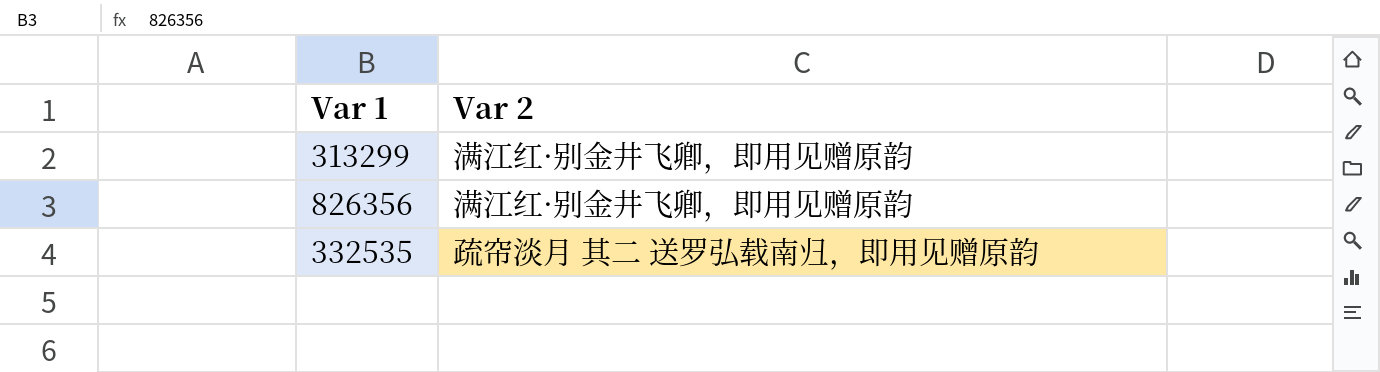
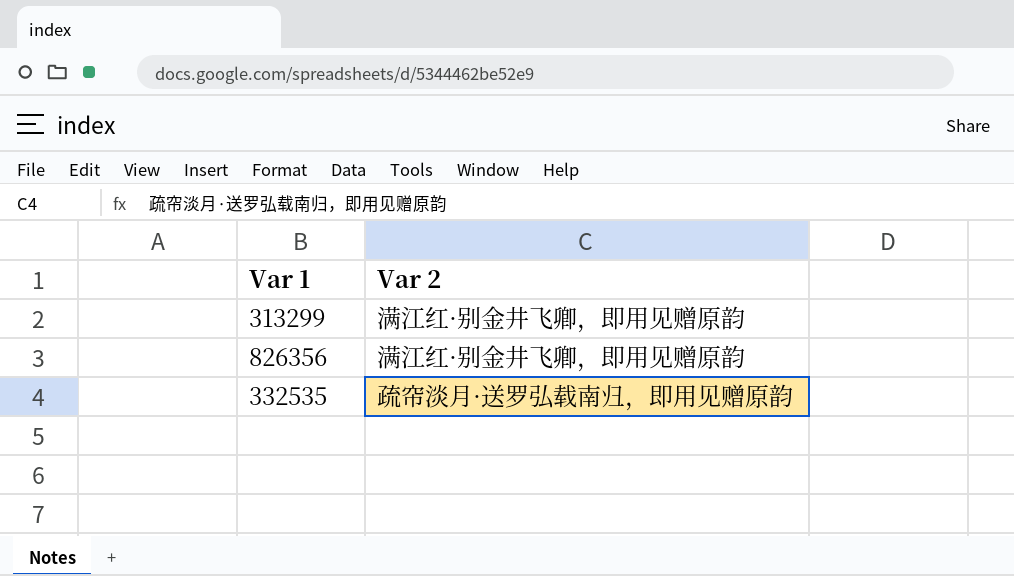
332535 | Var 2: 疏帘淡月 其二 送罗弘载南归，即用见赠原韵 -> 疏帘淡月·送罗弘载南归，即用见赠原韵

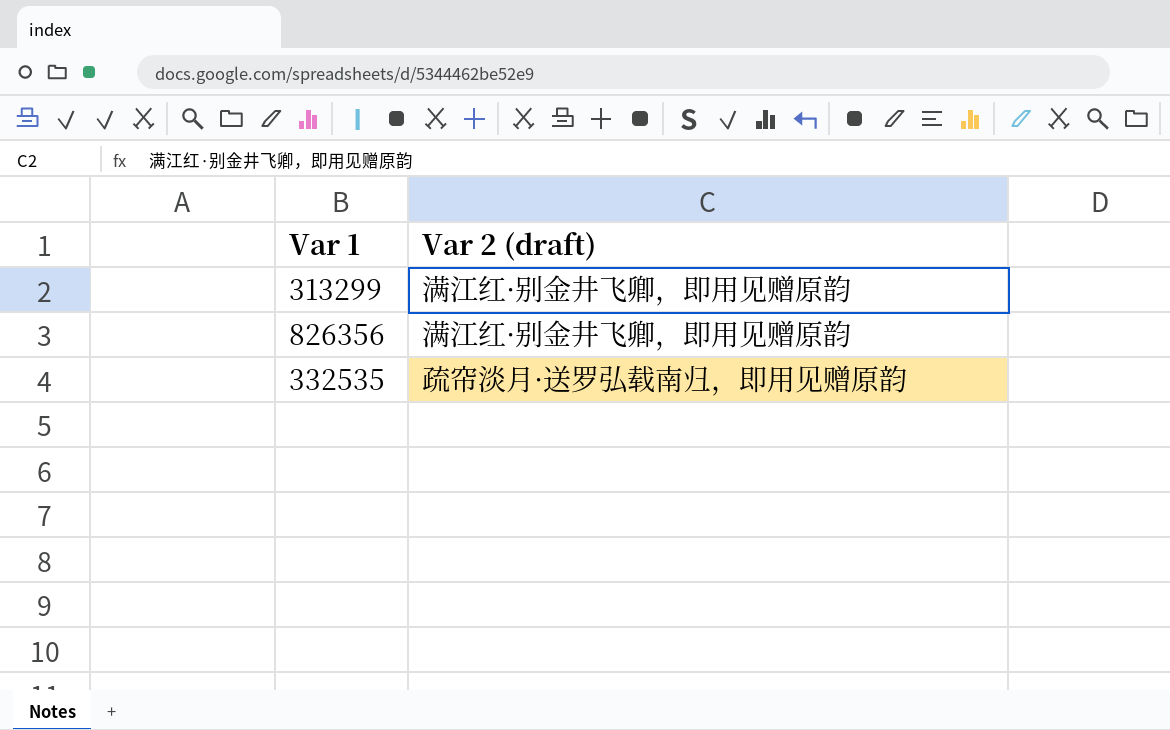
column name: Var 2 -> Var 2 (draft)

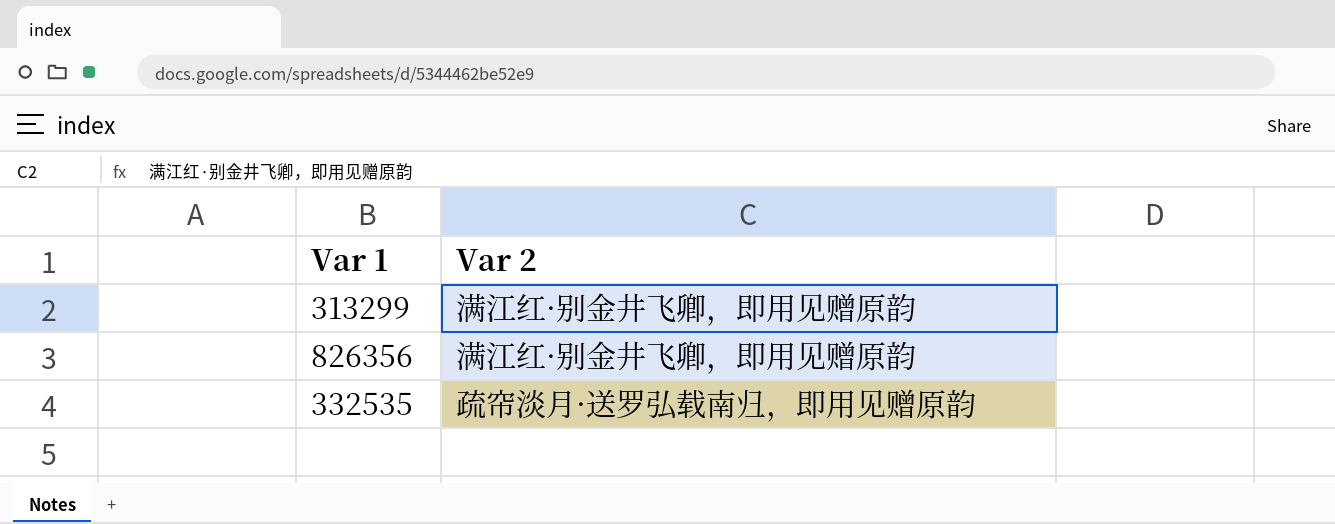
column name: Var 2 (draft) -> Var 2

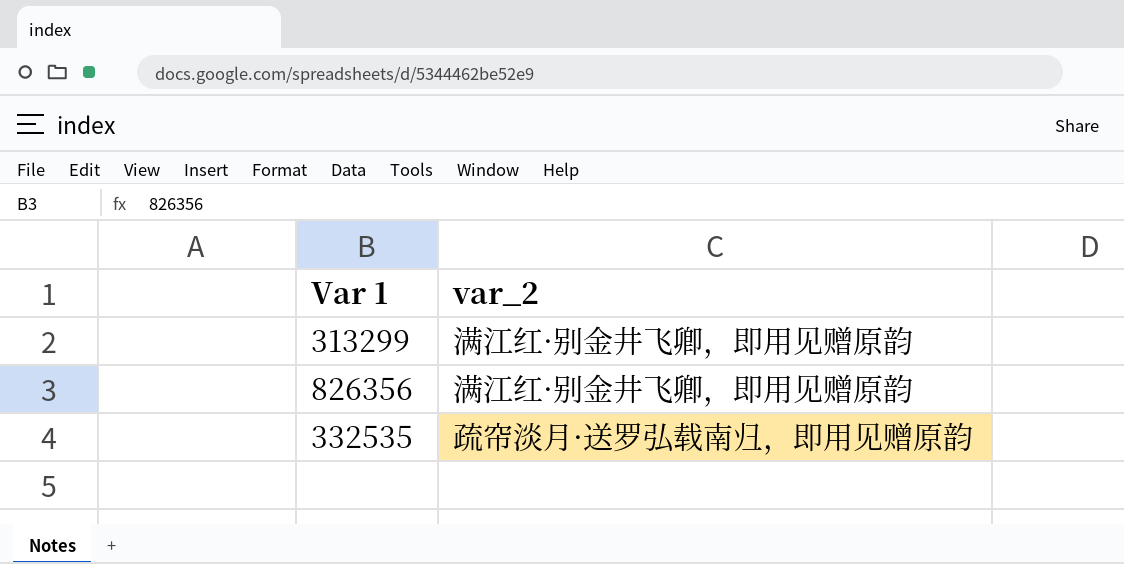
column name: Var 2 -> var_2

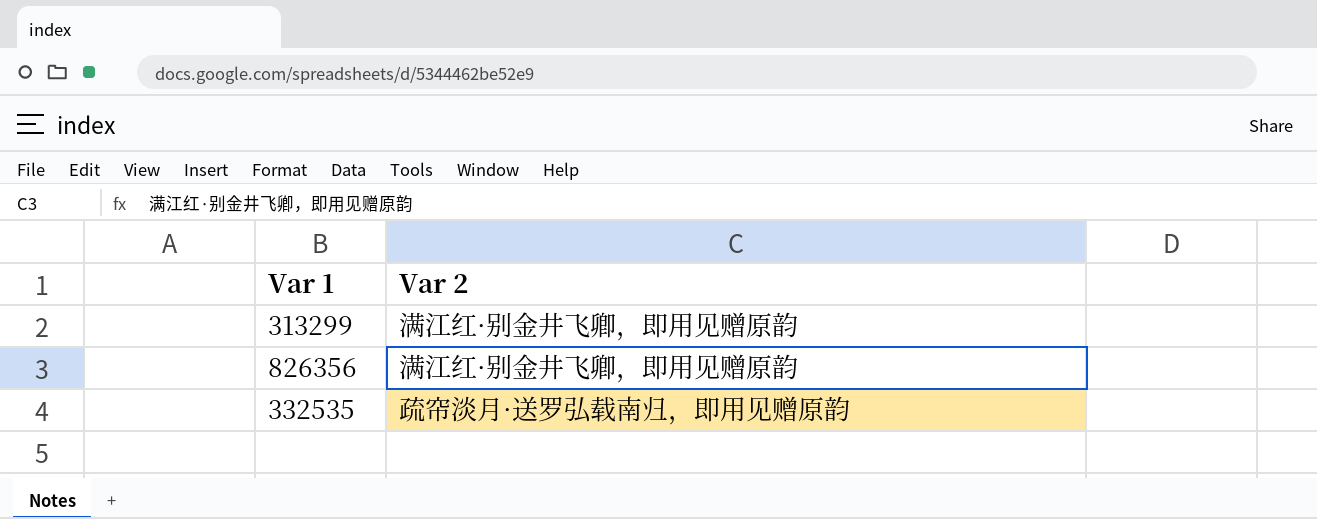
column name: var_2 -> Var 2

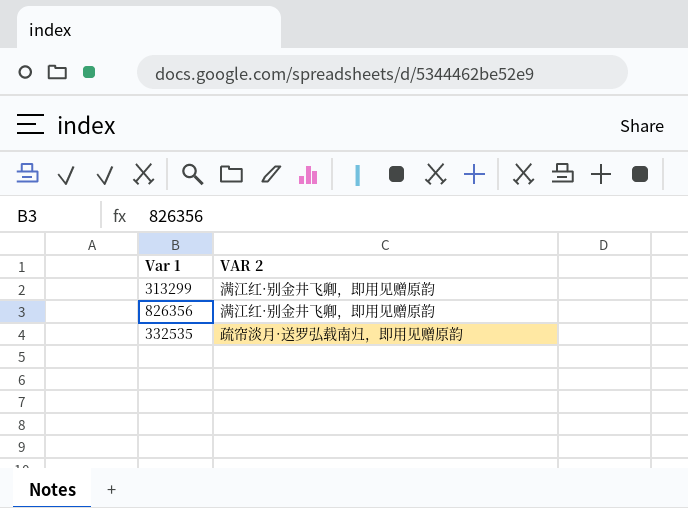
column name: Var 2 -> VAR 2

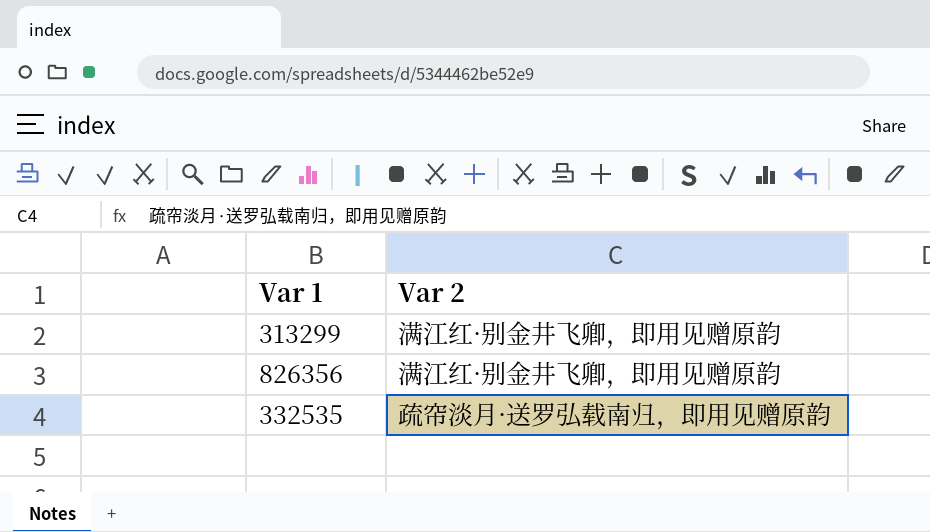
column name: VAR 2 -> Var 2

